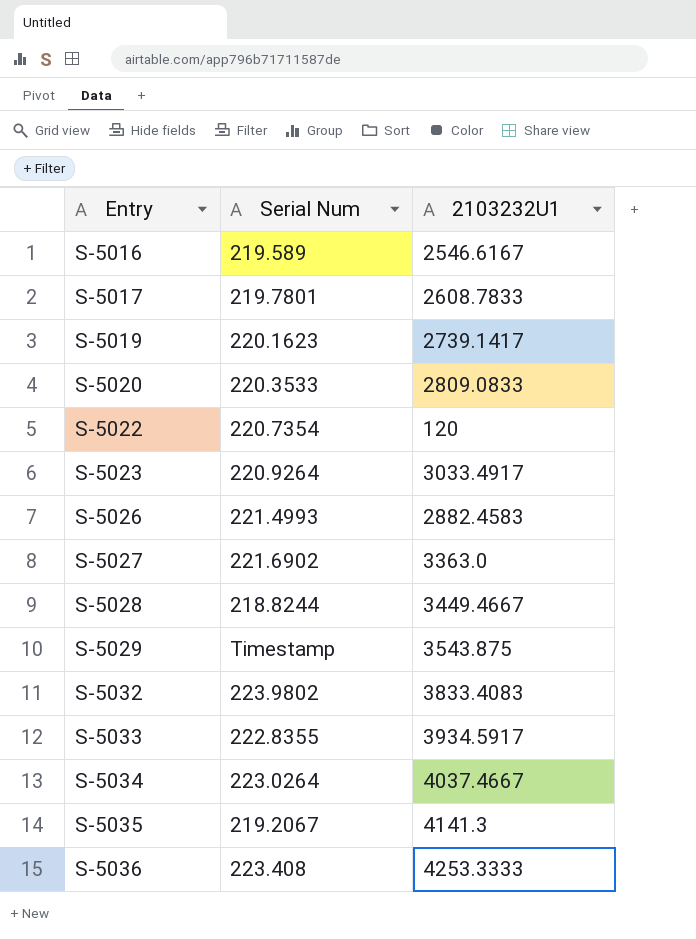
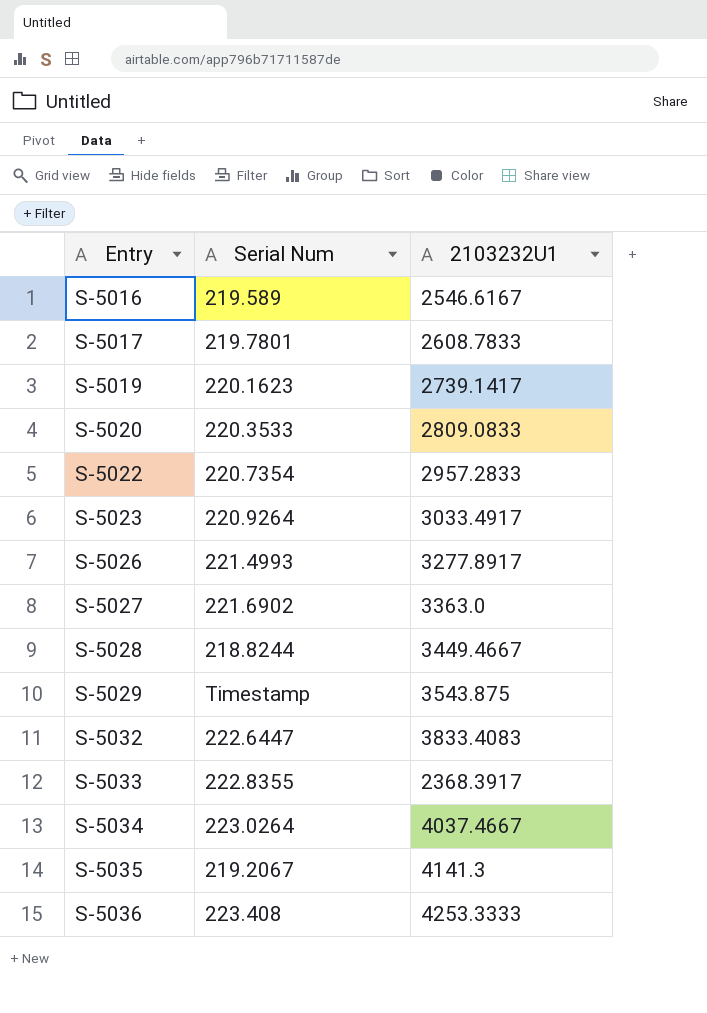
S-5022 | 2103232U1: 120 -> 2957.2833
S-5026 | 2103232U1: 2882.4583 -> 3277.8917
S-5032 | Serial Num: 223.9802 -> 222.6447
S-5033 | 2103232U1: 3934.5917 -> 2368.3917

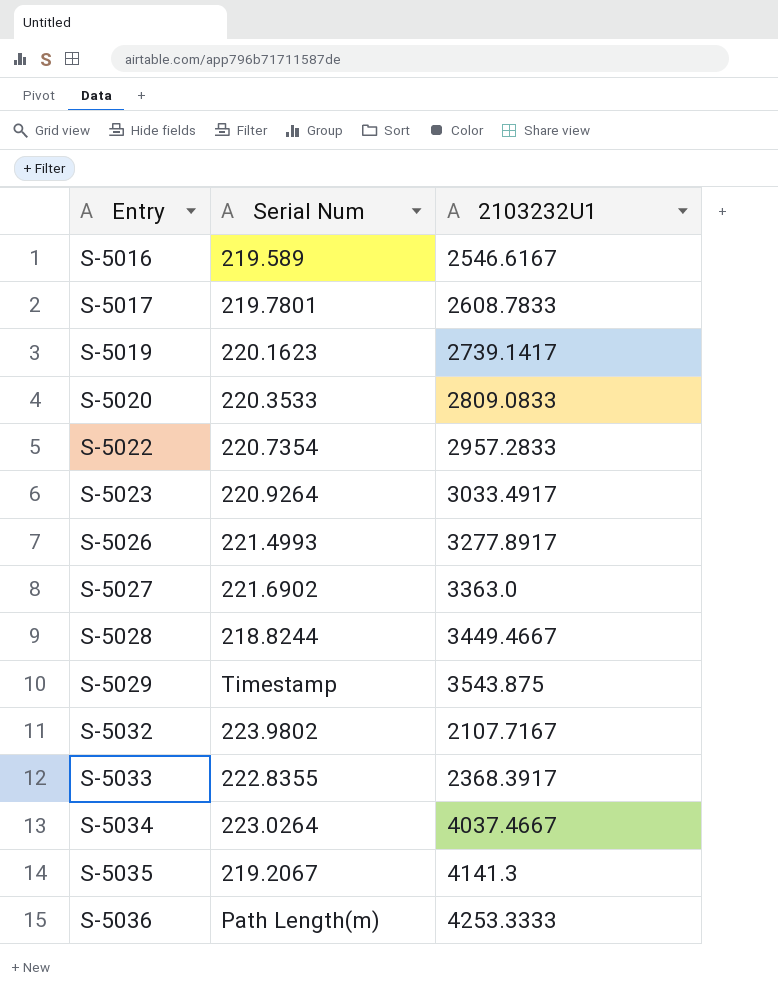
S-5032 | Serial Num: 222.6447 -> 223.9802
S-5032 | 2103232U1: 3833.4083 -> 2107.7167
S-5036 | Serial Num: 223.408 -> Path Length(m)

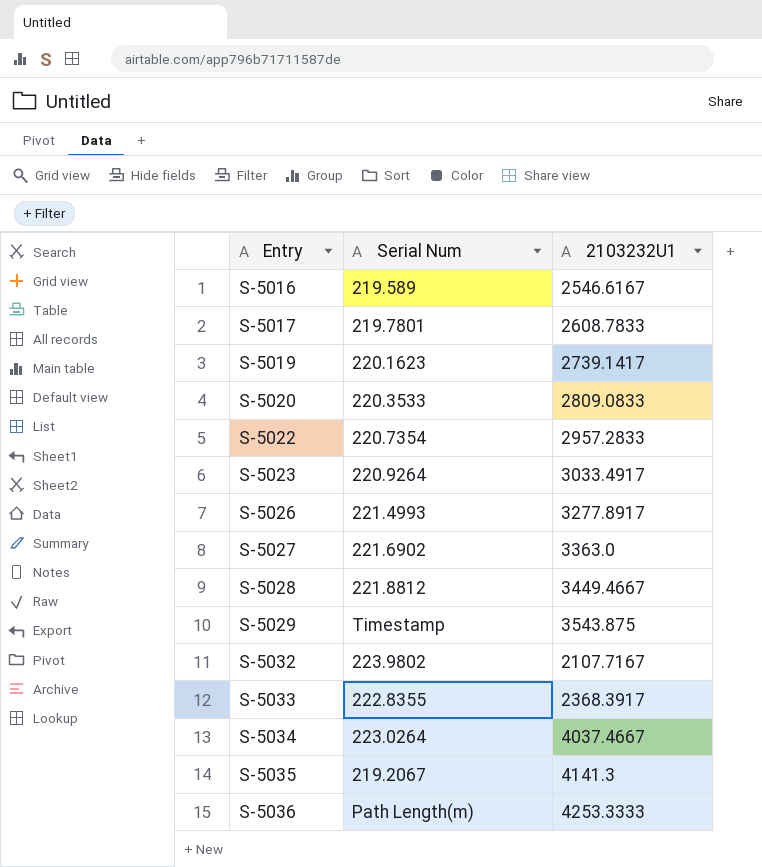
S-5028 | Serial Num: 218.8244 -> 221.8812

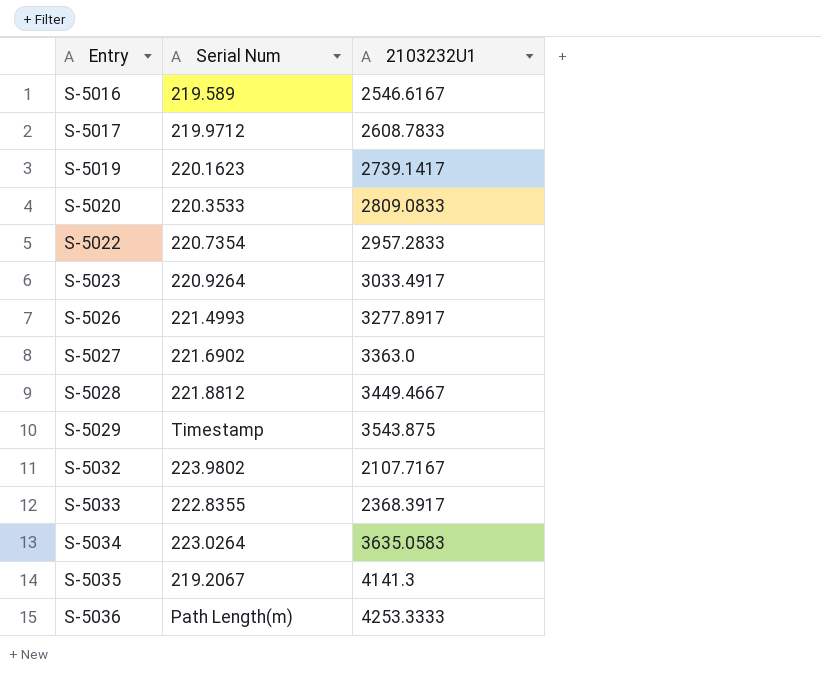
S-5017 | Serial Num: 219.7801 -> 219.9712
S-5034 | 2103232U1: 4037.4667 -> 3635.0583

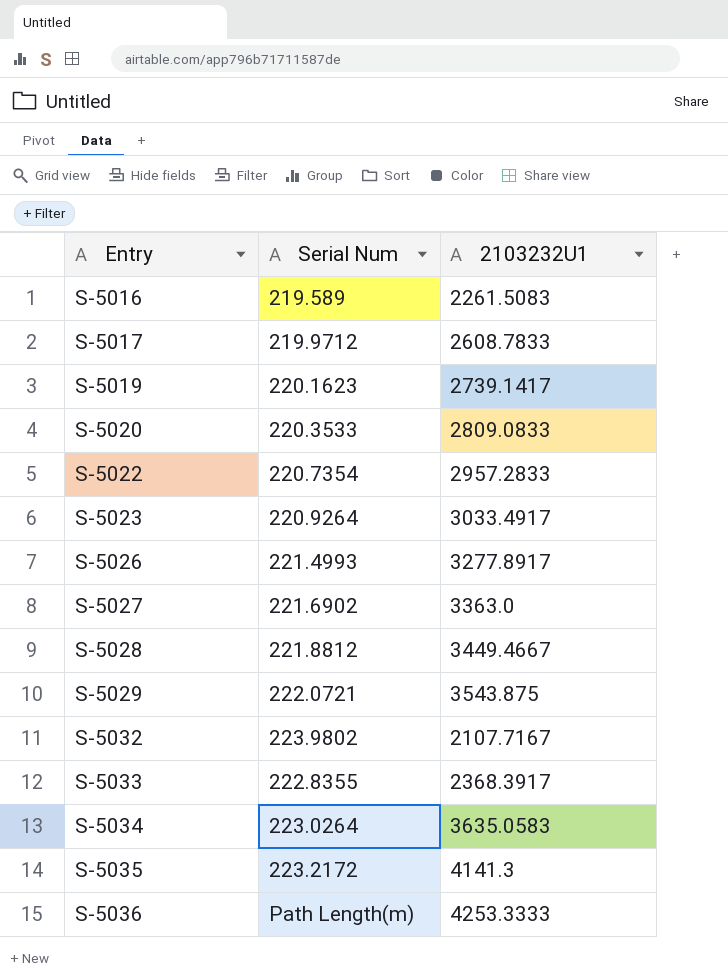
S-5016 | 2103232U1: 2546.6167 -> 2261.5083
S-5029 | Serial Num: Timestamp -> 222.0721
S-5035 | Serial Num: 219.2067 -> 223.2172

